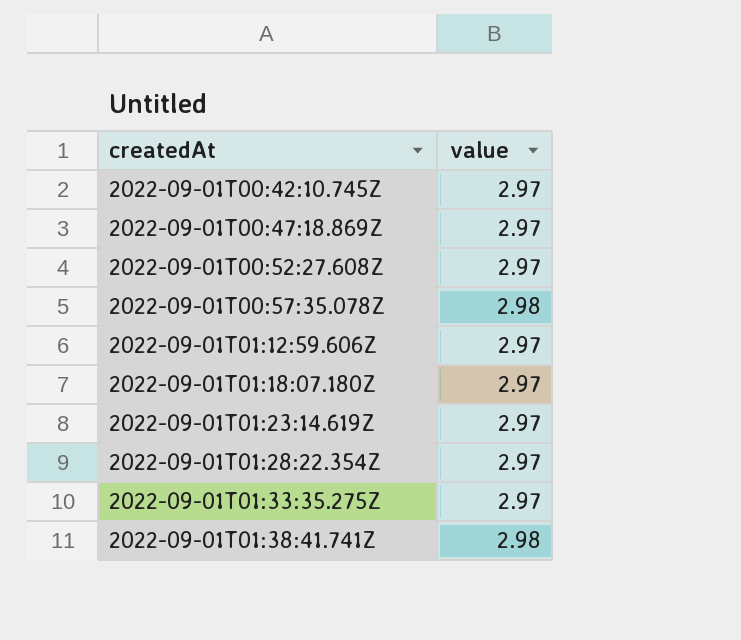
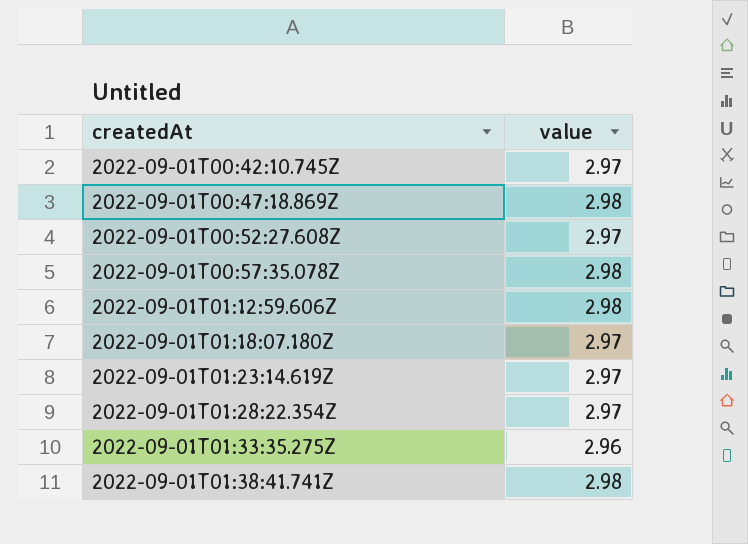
2022-09-01T00:47:18.869Z | value: 2.97 -> 2.98
2022-09-01T01:12:59.606Z | value: 2.97 -> 2.98
2022-09-01T01:33:35.275Z | value: 2.97 -> 2.96

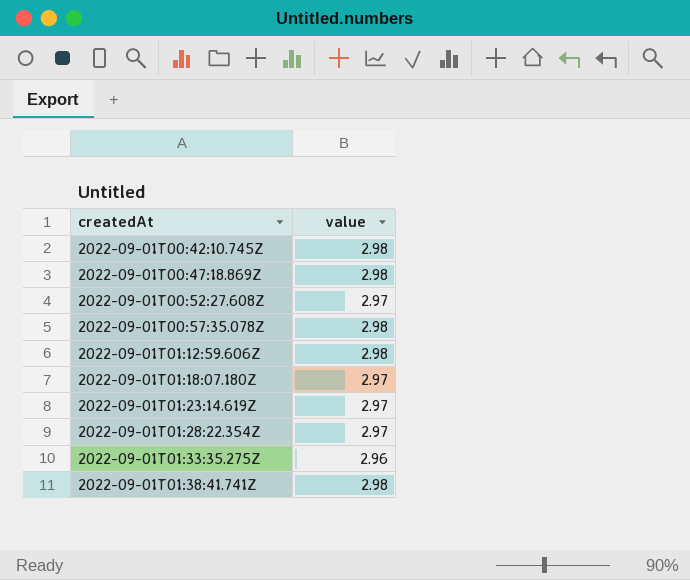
2022-09-01T00:42:10.745Z | value: 2.97 -> 2.98

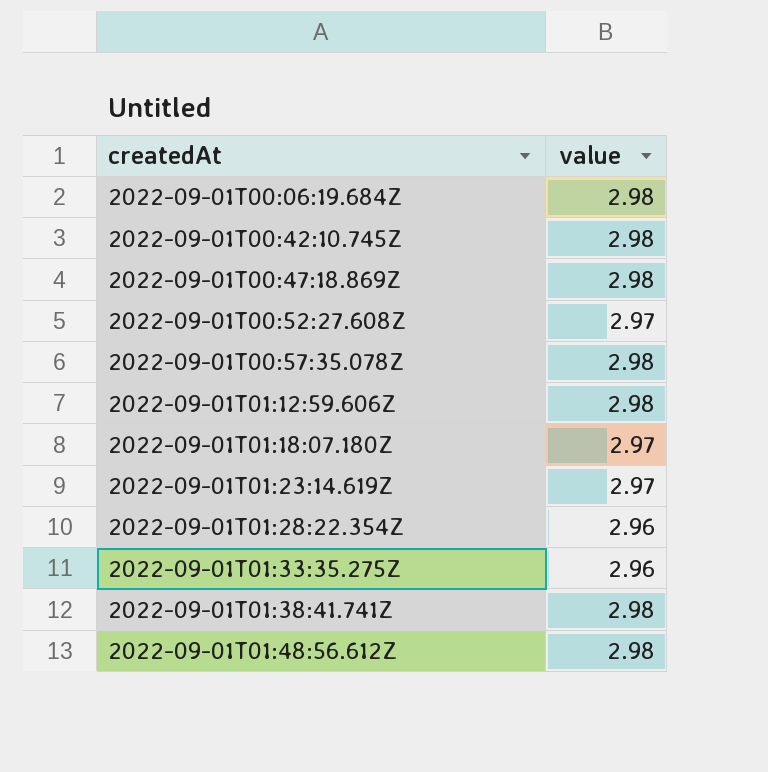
row 2022-09-01T00:06:19.684Z: none -> 2.98
2022-09-01T01:28:22.354Z | value: 2.97 -> 2.96
row 2022-09-01T01:48:56.612Z: none -> 2.98

